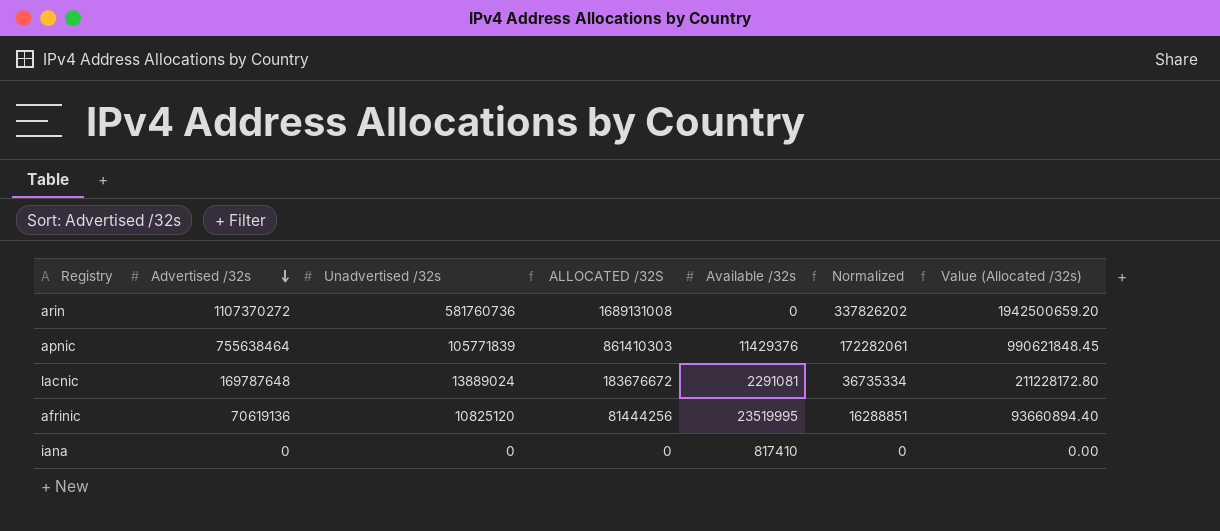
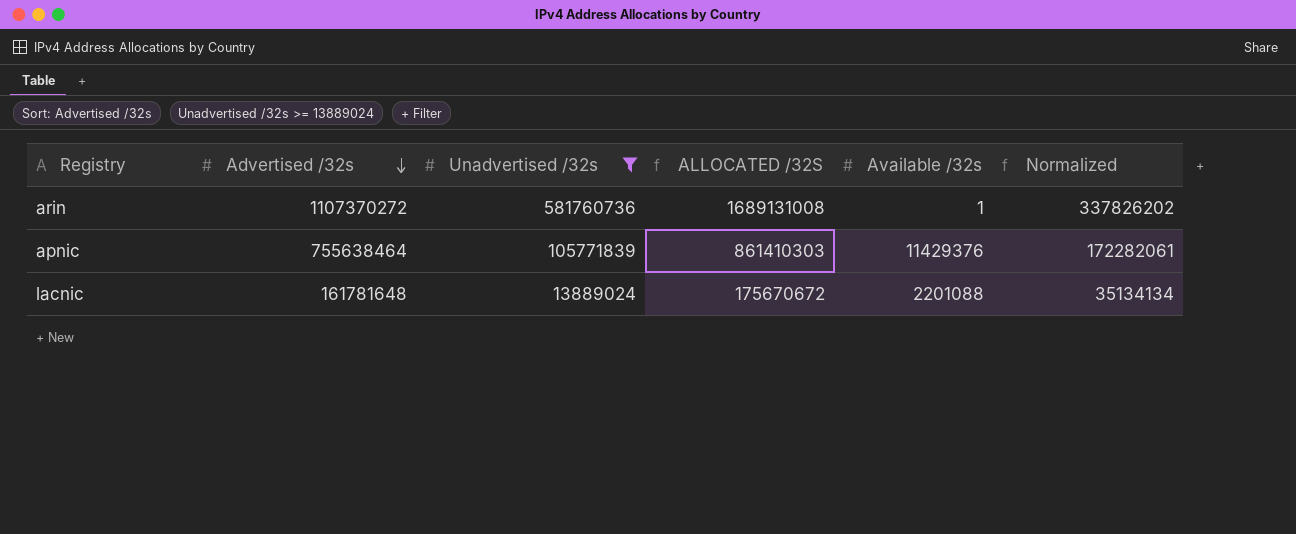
filter: none -> Unadvertised /32s >= 13889024
column Value (Allocated /32s) | formula: [ALLOCATED /32S] * 1.15 -> none
arin | Available /32s: 0 -> 1
lacnic | Advertised /32s: 169787648 -> 161781648
lacnic | ALLOCATED /32S: 183676672 -> 175670672
lacnic | Available /32s: 2291081 -> 2201088
lacnic | Normalized: 36735334 -> 35134134

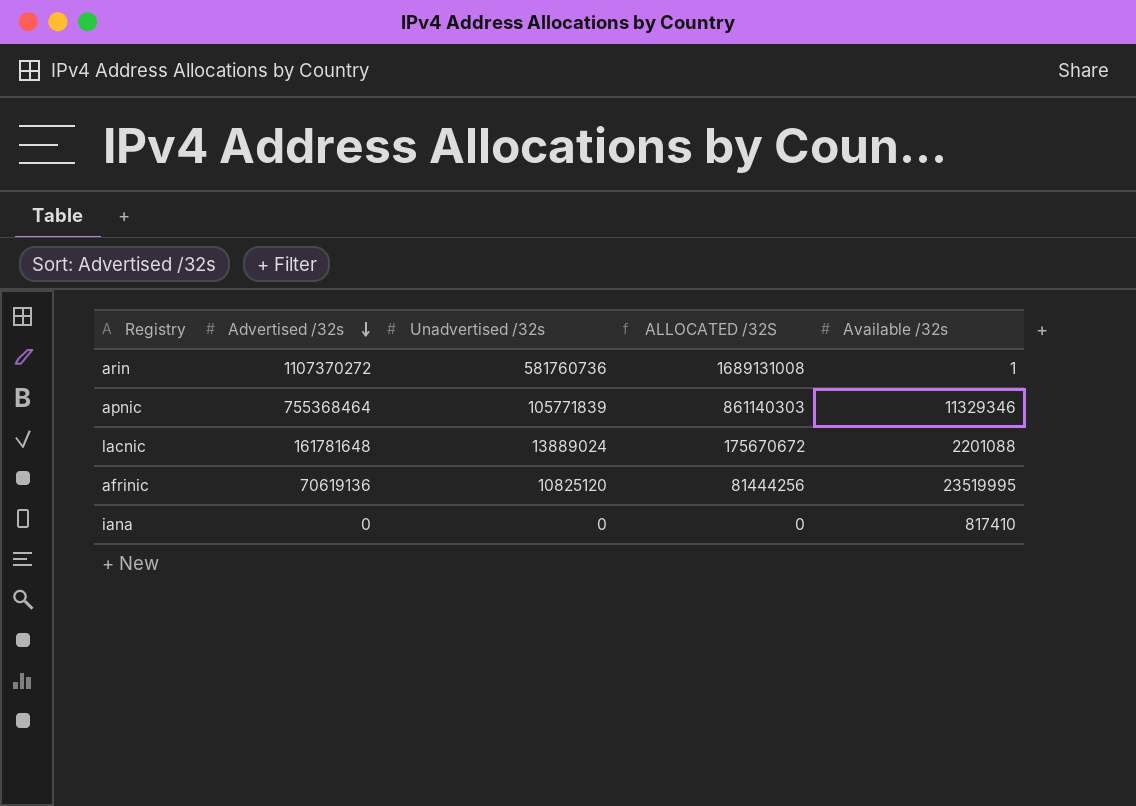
filter: Unadvertised /32s >= 13889024 -> none
column Normalized | formula: [ALLOCATED /32S] * 0.2 -> none
apnic | Advertised /32s: 755638464 -> 755368464
apnic | ALLOCATED /32S: 861410303 -> 861140303
apnic | Available /32s: 11429376 -> 11329346

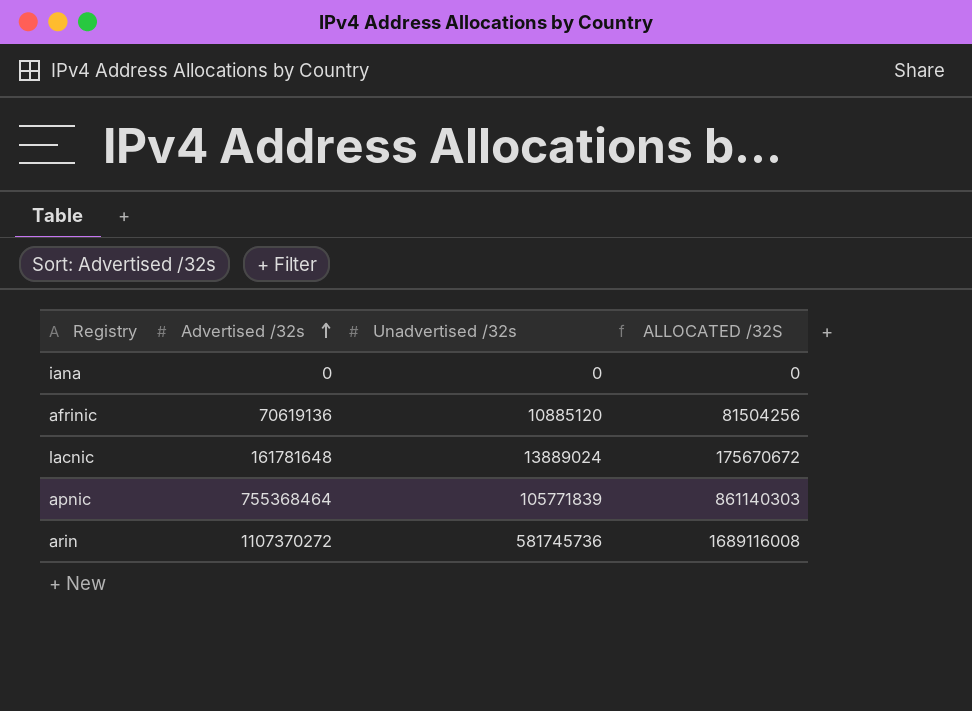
row order: Advertised /32s descending -> Advertised /32s ascending
column Available /32s | position: 5 -> none
afrinic | Unadvertised /32s: 10825120 -> 10885120
afrinic | ALLOCATED /32S: 81444256 -> 81504256
arin | Unadvertised /32s: 581760736 -> 581745736
arin | ALLOCATED /32S: 1689131008 -> 1689116008

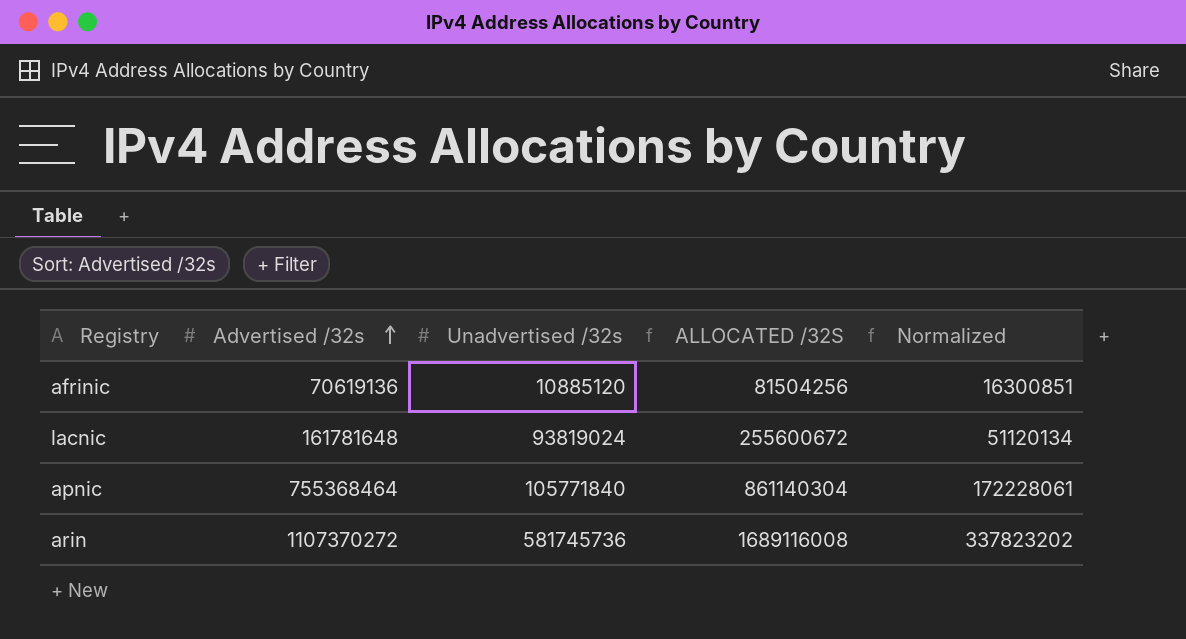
column Normalized | formula: none -> [ALLOCATED /32S] * 0.2
row iana: 0 | 0 | 0 -> none
lacnic | Unadvertised /32s: 13889024 -> 93819024
lacnic | ALLOCATED /32S: 175670672 -> 255600672
apnic | Unadvertised /32s: 105771839 -> 105771840
apnic | ALLOCATED /32S: 861140303 -> 861140304

